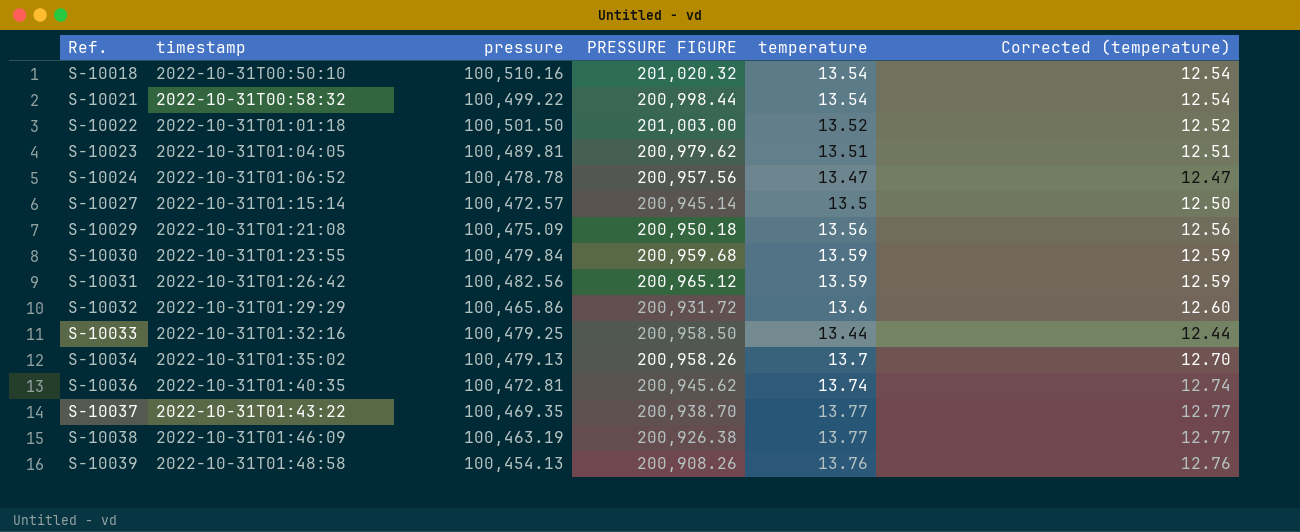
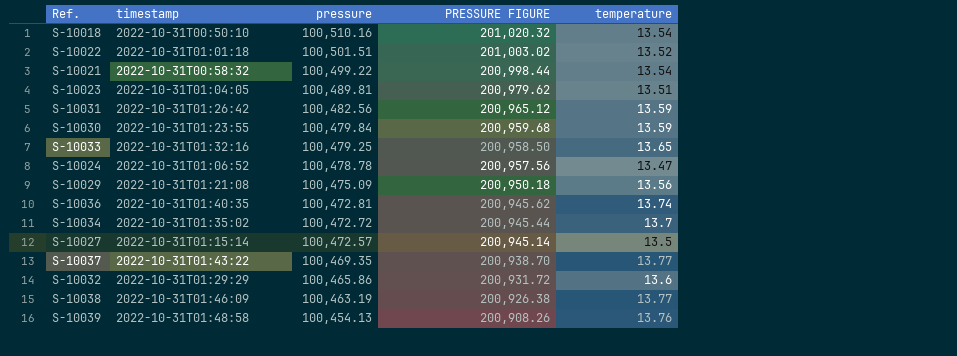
row order: Ref. ascending -> pressure descending
column Corrected (temperature) | formula: [temperature] - 1 -> none
S-10022 | pressure: 100,501.50 -> 100,501.51
S-10022 | PRESSURE FIGURE: 201,003.00 -> 201,003.02
S-10033 | temperature: 13.44 -> 13.65
S-10034 | pressure: 100,479.13 -> 100,472.72
S-10034 | PRESSURE FIGURE: 200,958.26 -> 200,945.44

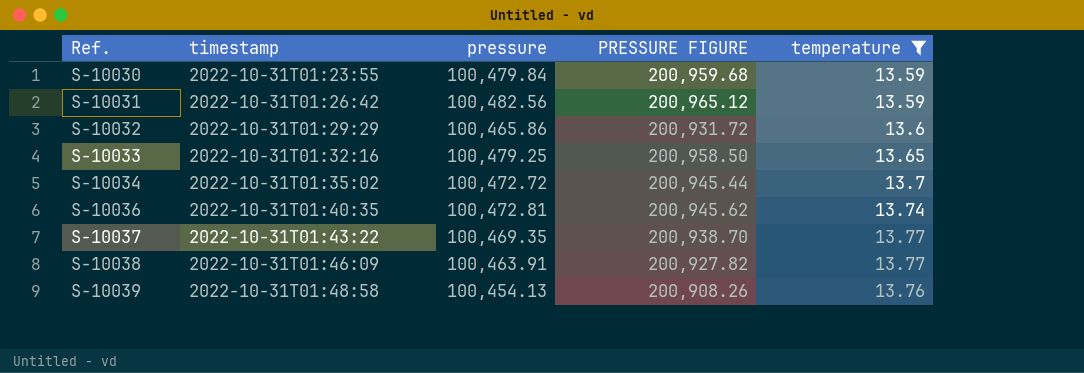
filter: none -> temperature >= 13.59
row order: pressure descending -> Ref. ascending
S-10038 | pressure: 100,463.19 -> 100,463.91
S-10038 | PRESSURE FIGURE: 200,926.38 -> 200,927.82

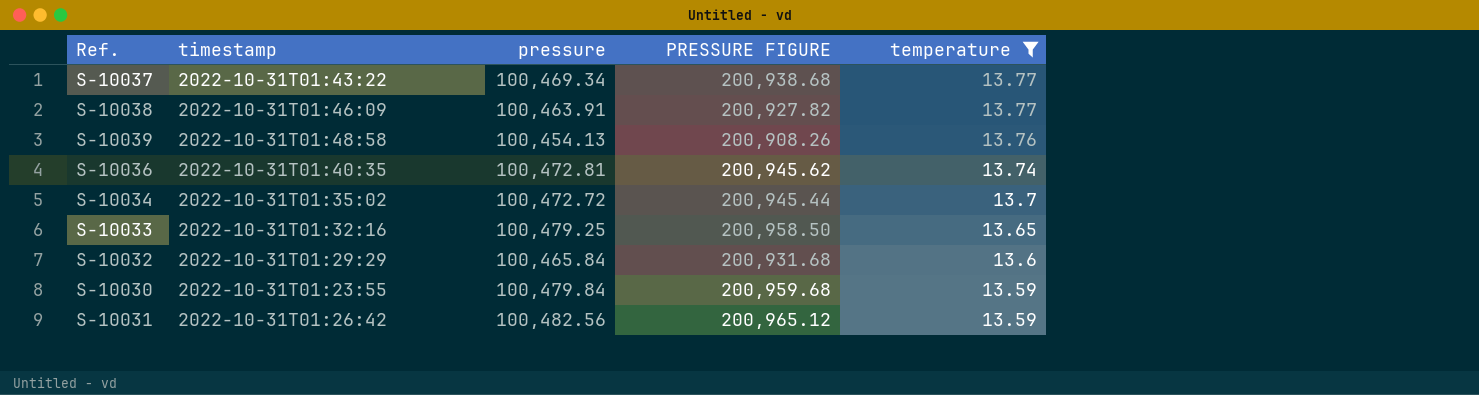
row order: Ref. ascending -> temperature descending
S-10037 | pressure: 100,469.35 -> 100,469.34
S-10037 | PRESSURE FIGURE: 200,938.70 -> 200,938.68
S-10032 | pressure: 100,465.86 -> 100,465.84
S-10032 | PRESSURE FIGURE: 200,931.72 -> 200,931.68

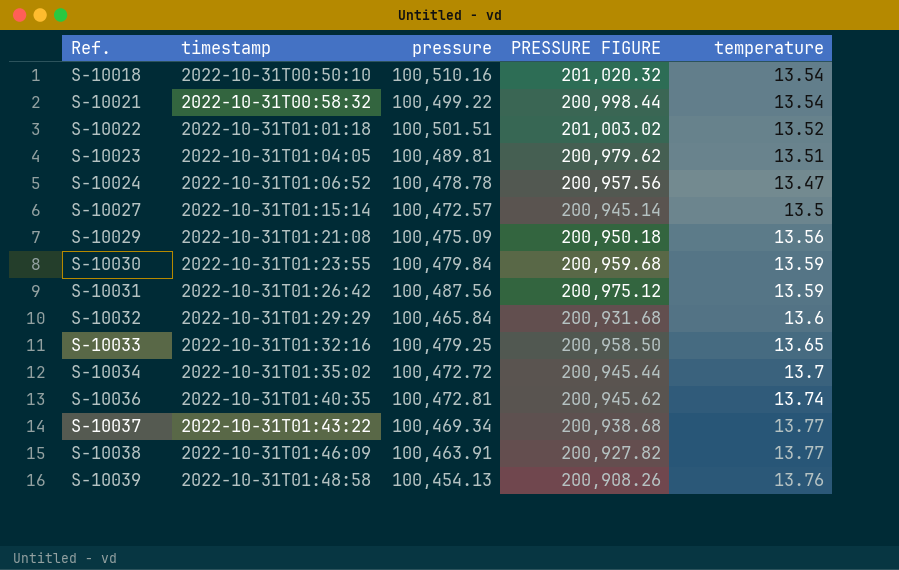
filter: temperature >= 13.59 -> none
row order: temperature descending -> Ref. ascending
S-10031 | pressure: 100,482.56 -> 100,487.56
S-10031 | PRESSURE FIGURE: 200,965.12 -> 200,975.12

